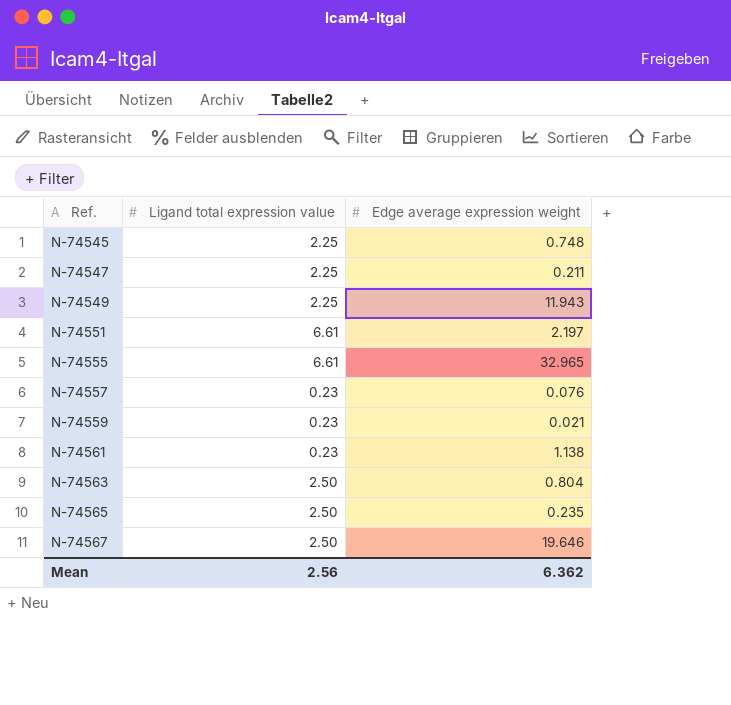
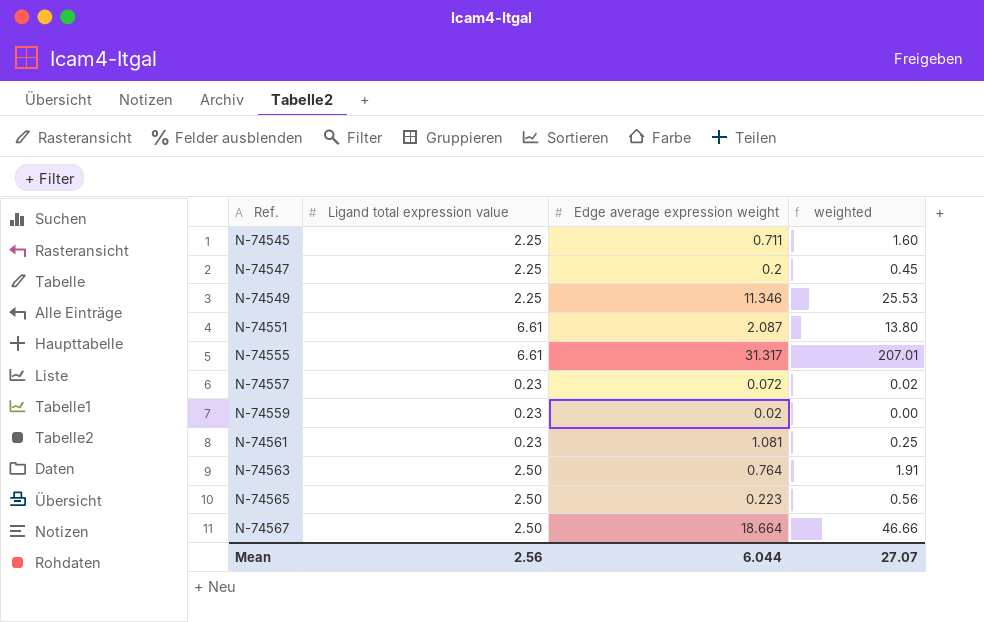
column weighted | formula: none -> [Ligand total expression value] * [Edge average expression weight]
N-74545 | Edge average expression weight: 0.748 -> 0.711
N-74547 | Edge average expression weight: 0.211 -> 0.2
N-74549 | Edge average expression weight: 11.943 -> 11.346
N-74551 | Edge average expression weight: 2.197 -> 2.087
N-74555 | Edge average expression weight: 32.965 -> 31.317
N-74557 | Edge average expression weight: 0.076 -> 0.072
N-74559 | Edge average expression weight: 0.021 -> 0.02
N-74561 | Edge average expression weight: 1.138 -> 1.081
N-74563 | Edge average expression weight: 0.804 -> 0.764
N-74565 | Edge average expression weight: 0.235 -> 0.223
N-74567 | Edge average expression weight: 19.646 -> 18.664
Mean | Edge average expression weight: 6.362 -> 6.044

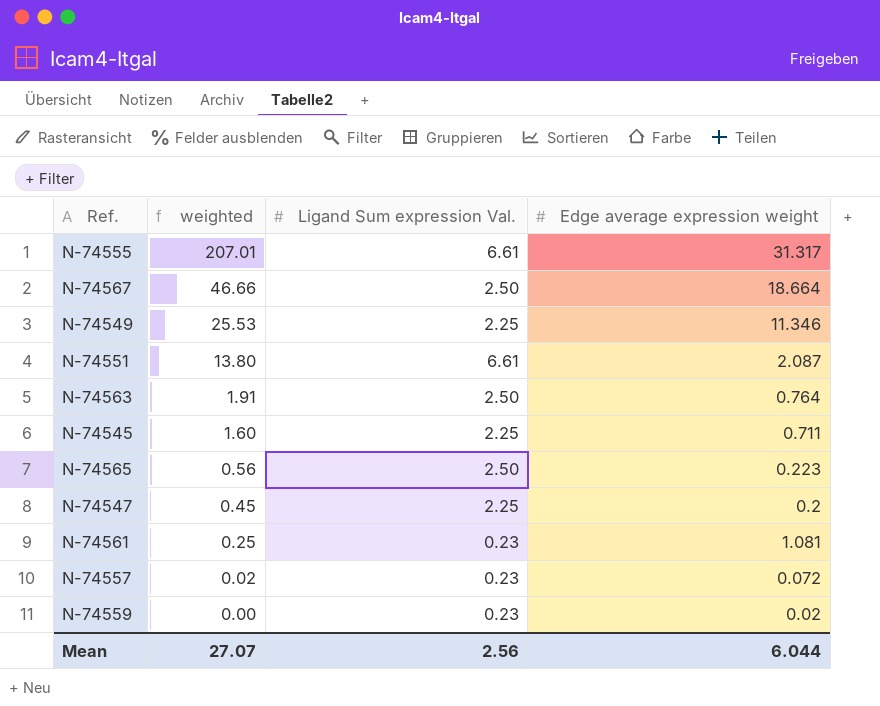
row order: Ref. ascending -> weighted descending
column weighted | position: 4 -> 2
column name: Ligand total expression value -> Ligand Sum expression Val.

